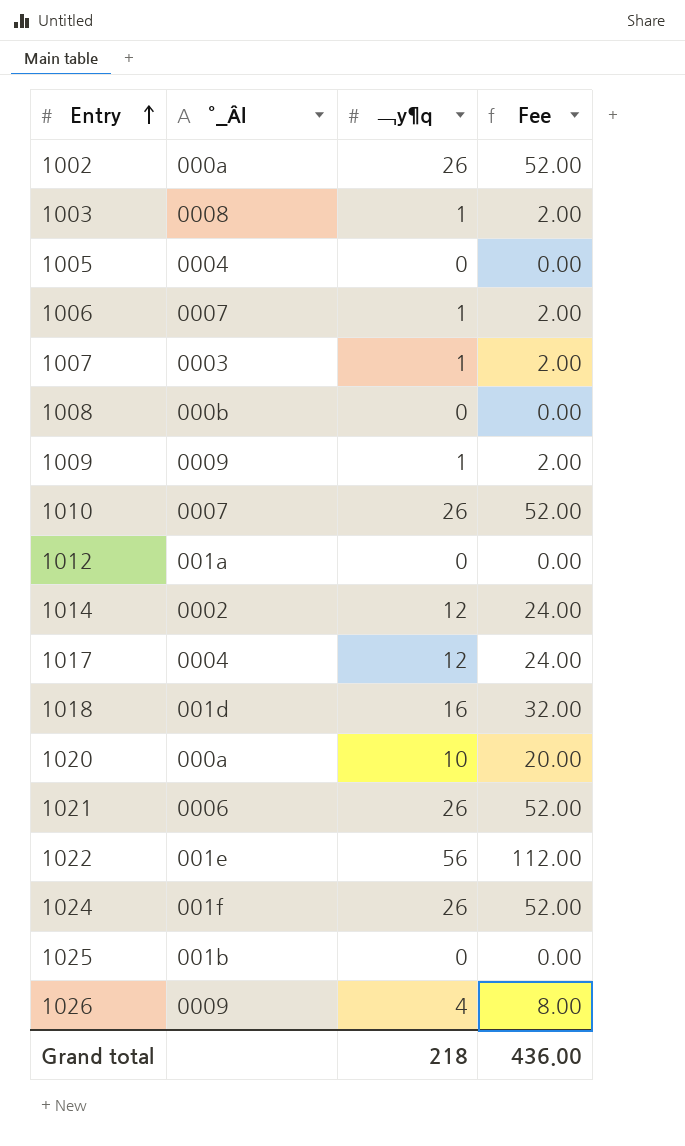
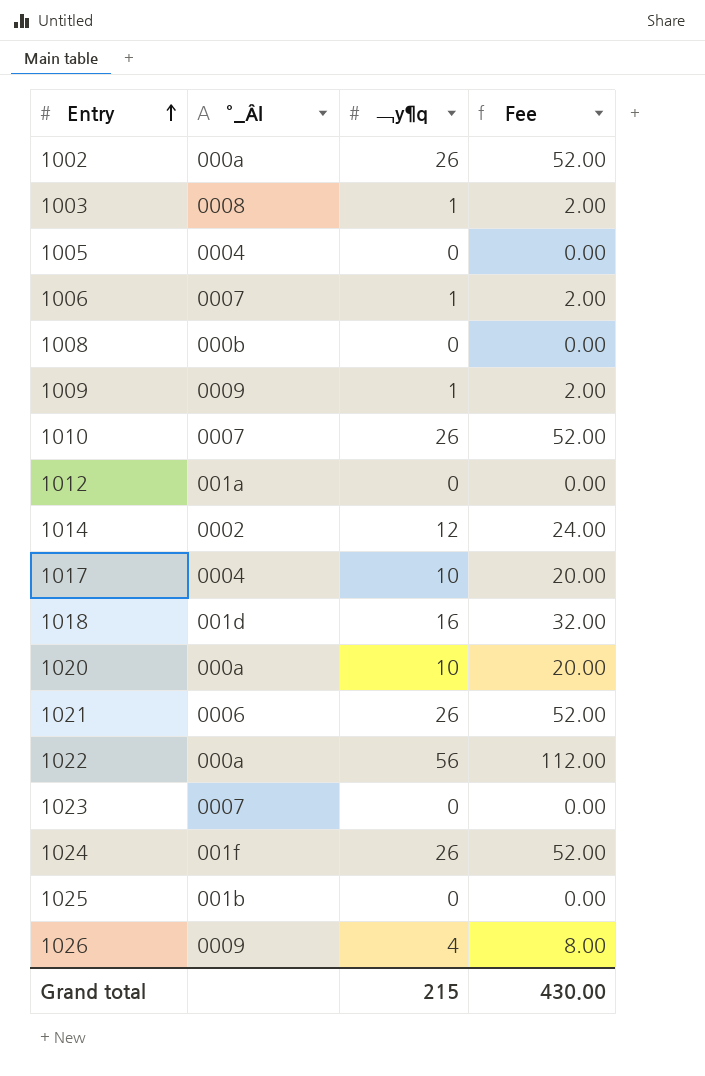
row 1007: 0003 | 1 | 2.00 -> none
1017 | ¬y¶q: 12 -> 10
1017 | Fee: 24.00 -> 20.00
1022 | °_ÂI: 001e -> 000a
row 1023: none -> 0007 | 0 | 0.00
Grand total | ¬y¶q: 218 -> 215
Grand total | Fee: 436.00 -> 430.00

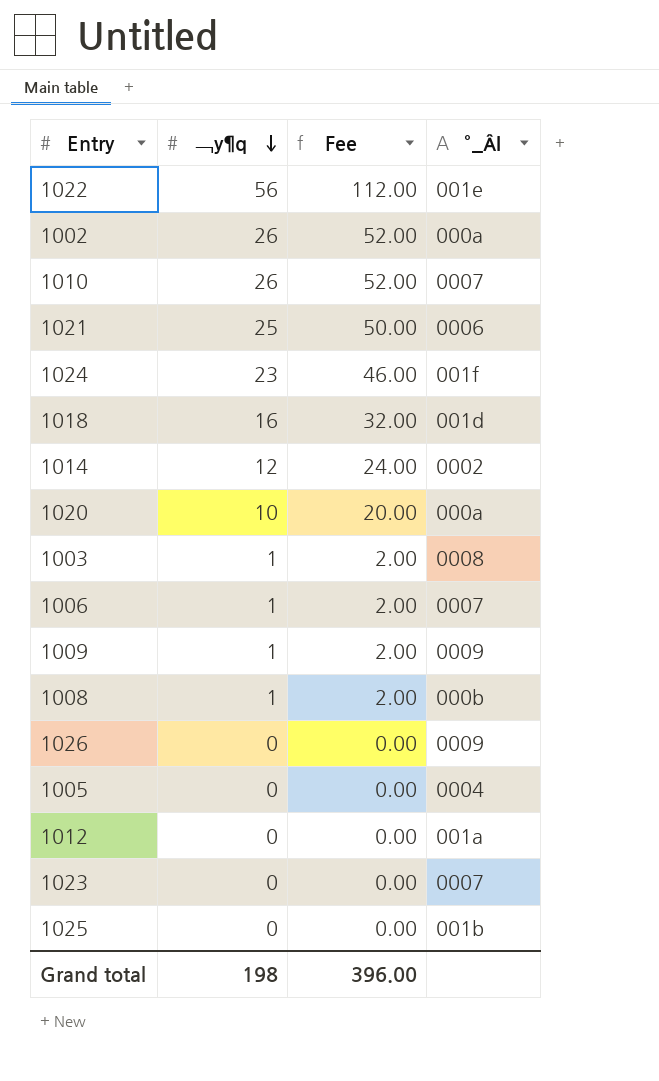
row order: Entry ascending -> ¬y¶q descending
column °_ÂI | position: 2 -> 4
row 1017: 0004 | 10 | 20.00 -> none
1022 | °_ÂI: 000a -> 001e
1021 | ¬y¶q: 26 -> 25
1021 | Fee: 52.00 -> 50.00
1024 | ¬y¶q: 26 -> 23
1024 | Fee: 52.00 -> 46.00
1008 | ¬y¶q: 0 -> 1
1008 | Fee: 0.00 -> 2.00
1026 | ¬y¶q: 4 -> 0
1026 | Fee: 8.00 -> 0.00
Grand total | ¬y¶q: 215 -> 198
Grand total | Fee: 430.00 -> 396.00

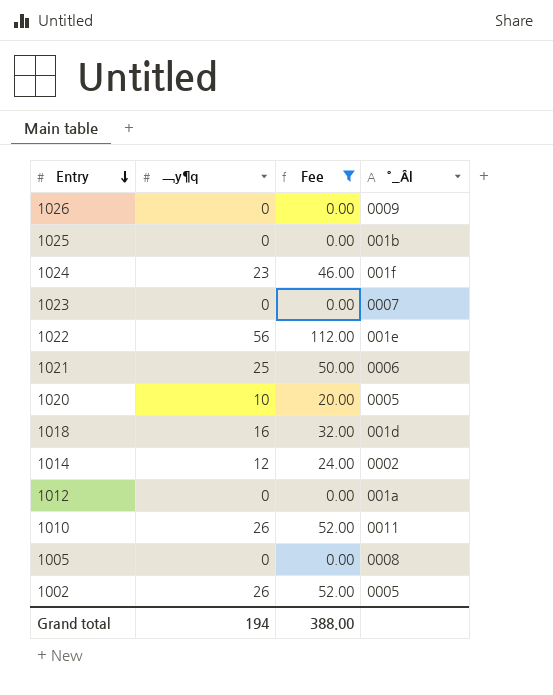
filter: none -> Fee != 2.00
row order: ¬y¶q descending -> Entry descending
1020 | °_ÂI: 000a -> 0005
1010 | °_ÂI: 0007 -> 0011
1005 | °_ÂI: 0004 -> 0008
1002 | °_ÂI: 000a -> 0005
Grand total | ¬y¶q: 198 -> 194
Grand total | Fee: 396.00 -> 388.00

